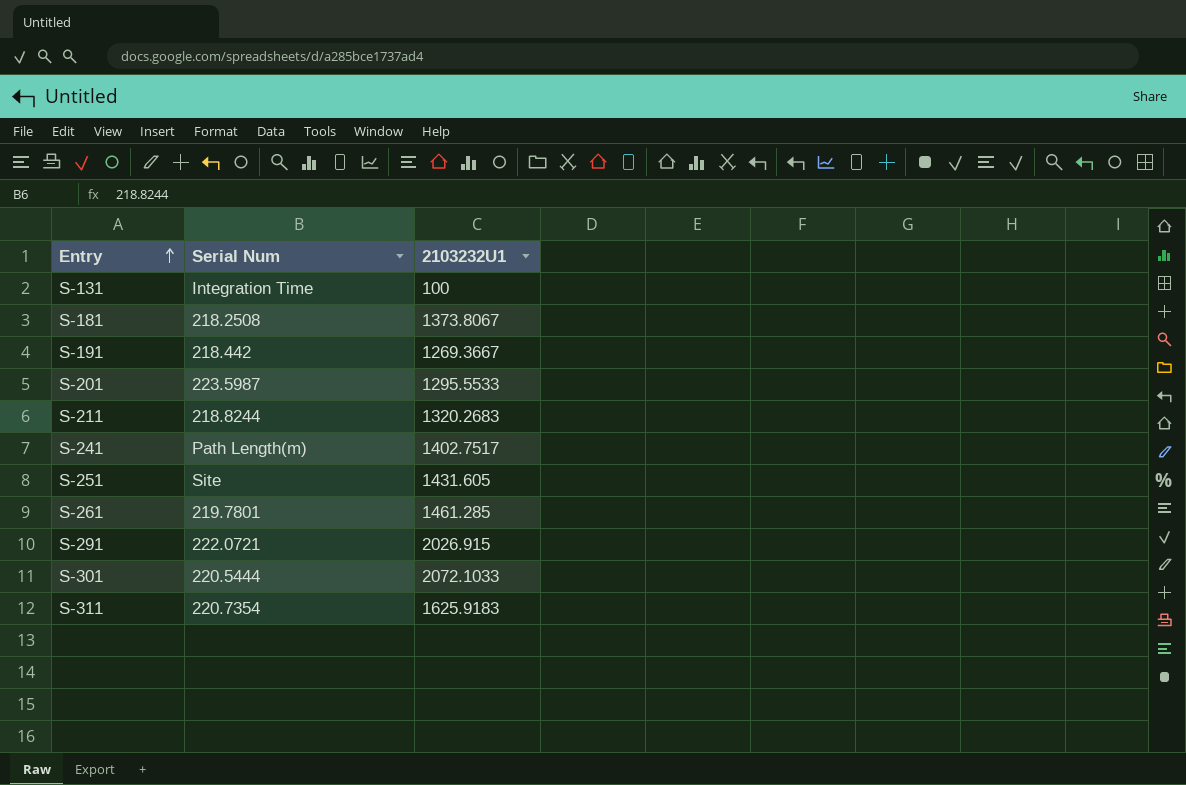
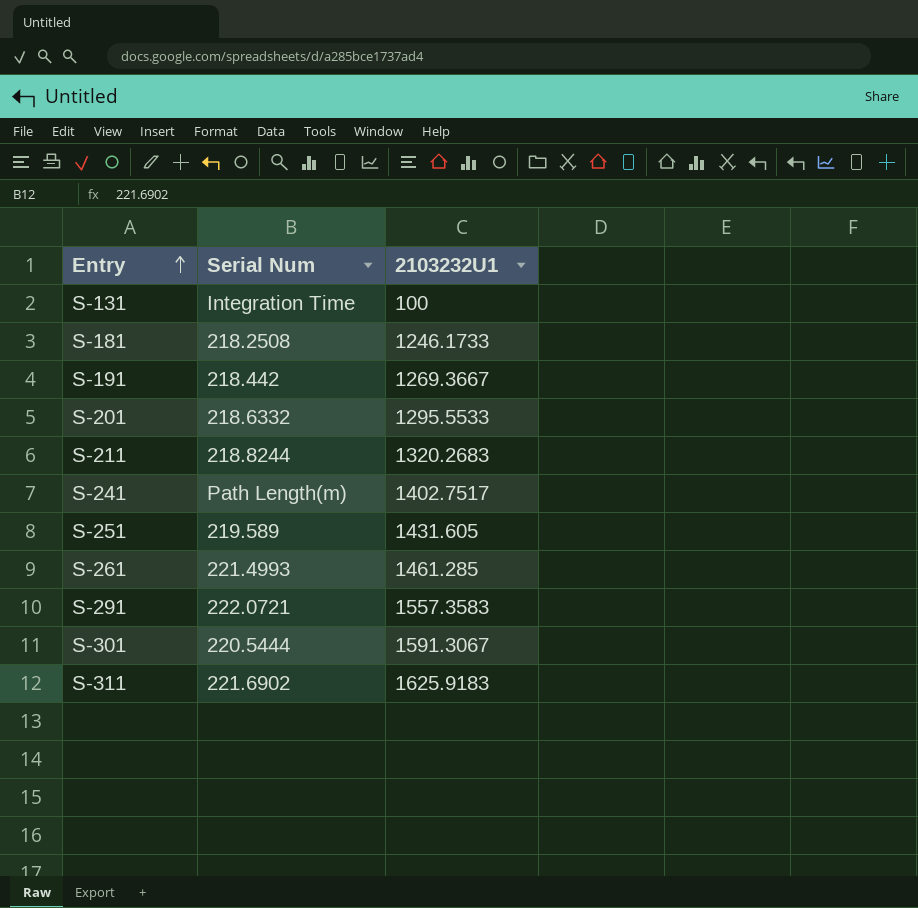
S-181 | 2103232U1: 1373.8067 -> 1246.1733
S-201 | Serial Num: 223.5987 -> 218.6332
S-251 | Serial Num: Site -> 219.589
S-261 | Serial Num: 219.7801 -> 221.4993
S-291 | 2103232U1: 2026.915 -> 1557.3583
S-301 | 2103232U1: 2072.1033 -> 1591.3067
S-311 | Serial Num: 220.7354 -> 221.6902

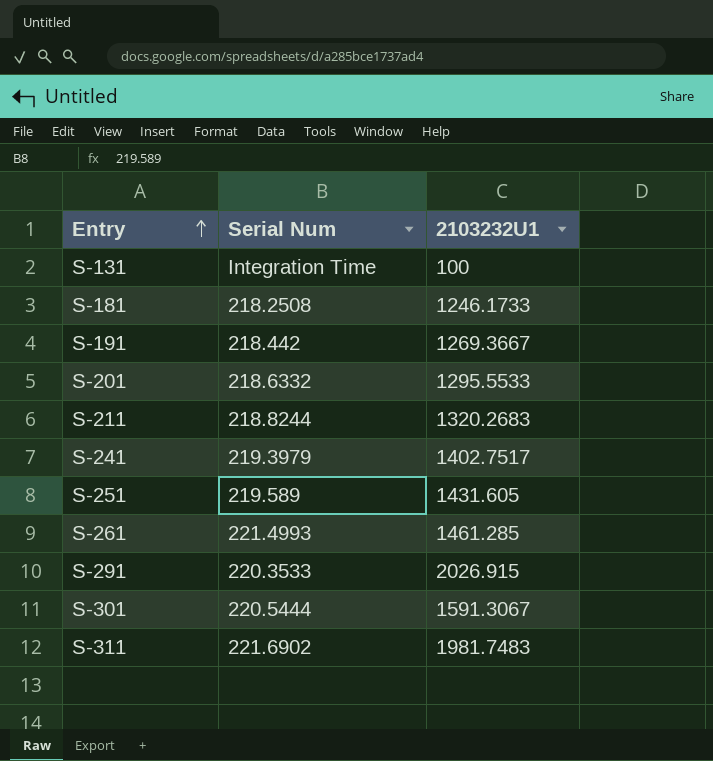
S-241 | Serial Num: Path Length(m) -> 219.3979
S-291 | Serial Num: 222.0721 -> 220.3533
S-291 | 2103232U1: 1557.3583 -> 2026.915
S-311 | 2103232U1: 1625.9183 -> 1981.7483

